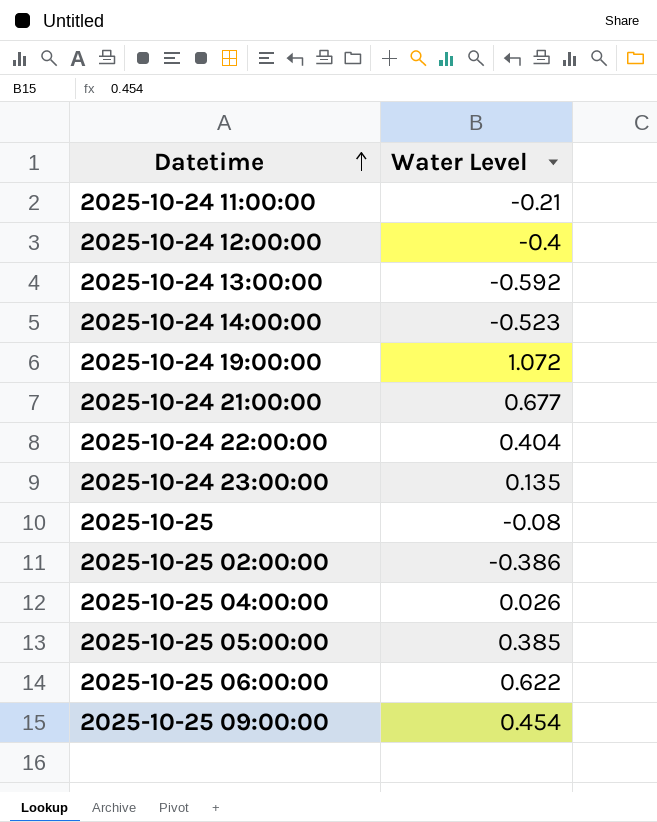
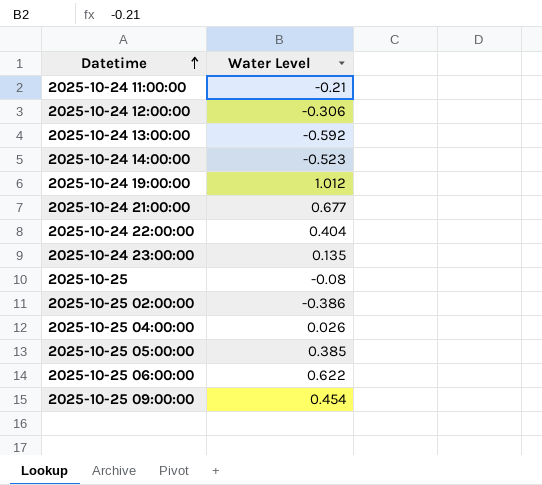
2025-10-24 12:00:00 | Water Level: -0.4 -> -0.306
2025-10-24 19:00:00 | Water Level: 1.072 -> 1.012

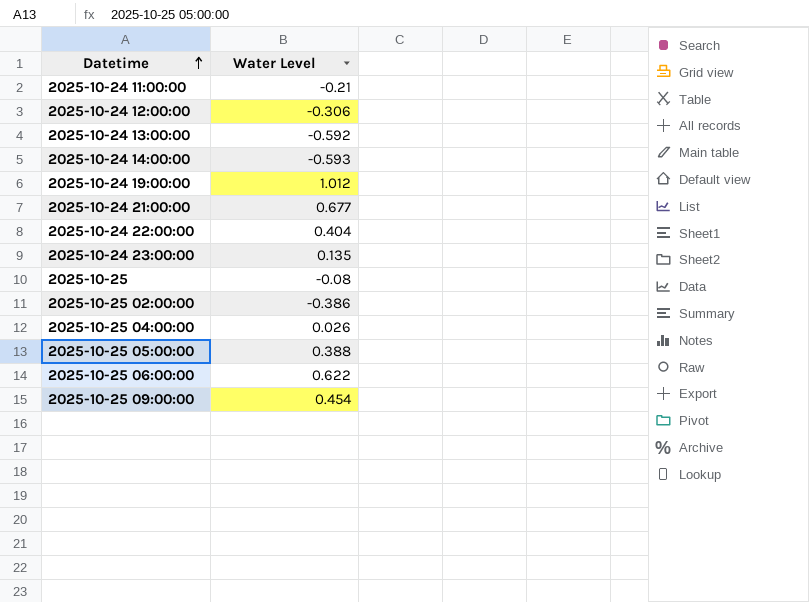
2025-10-24 14:00:00 | Water Level: -0.523 -> -0.593
2025-10-25 05:00:00 | Water Level: 0.385 -> 0.388

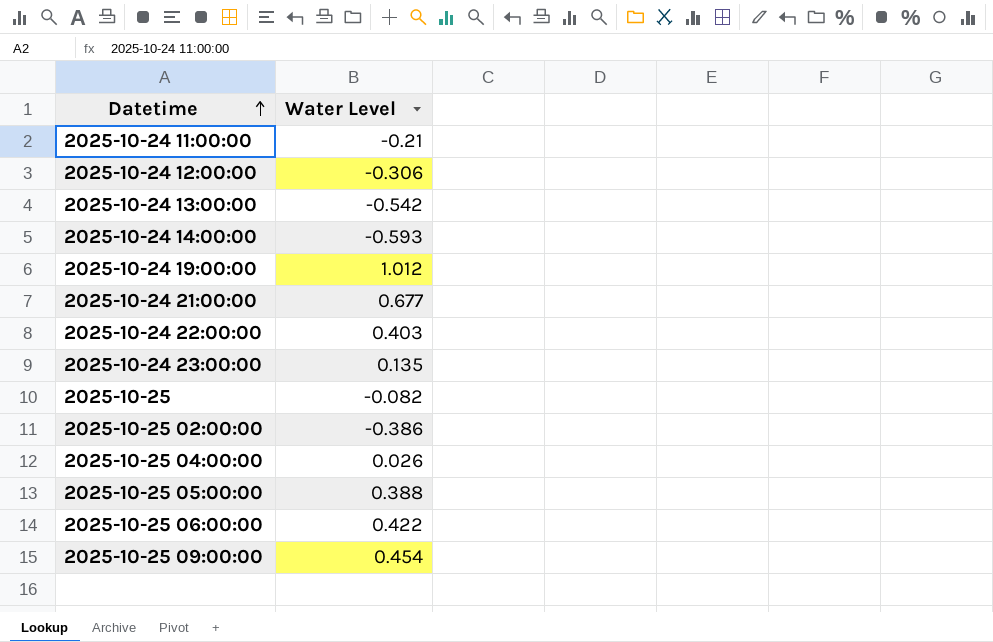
2025-10-24 13:00:00 | Water Level: -0.592 -> -0.542
2025-10-24 22:00:00 | Water Level: 0.404 -> 0.403
2025-10-25 | Water Level: -0.08 -> -0.082
2025-10-25 06:00:00 | Water Level: 0.622 -> 0.422

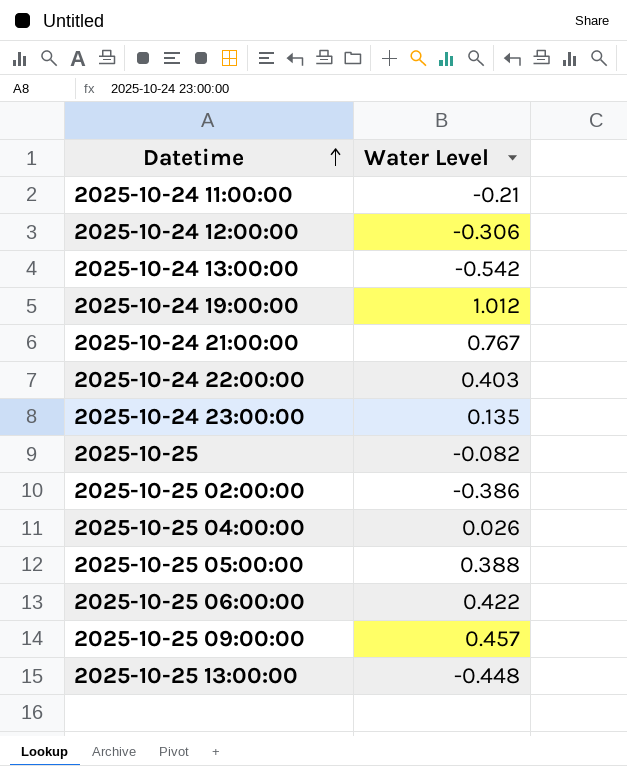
row 2025-10-24 14:00:00: -0.593 -> none
2025-10-24 21:00:00 | Water Level: 0.677 -> 0.767
2025-10-25 09:00:00 | Water Level: 0.454 -> 0.457
row 2025-10-25 13:00:00: none -> -0.448

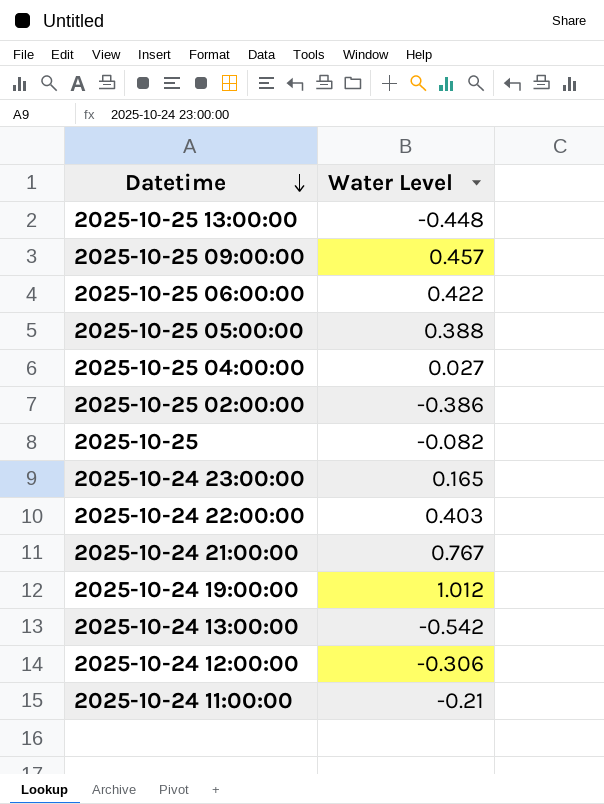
row order: Datetime ascending -> Datetime descending
2025-10-25 04:00:00 | Water Level: 0.026 -> 0.027
2025-10-24 23:00:00 | Water Level: 0.135 -> 0.165

